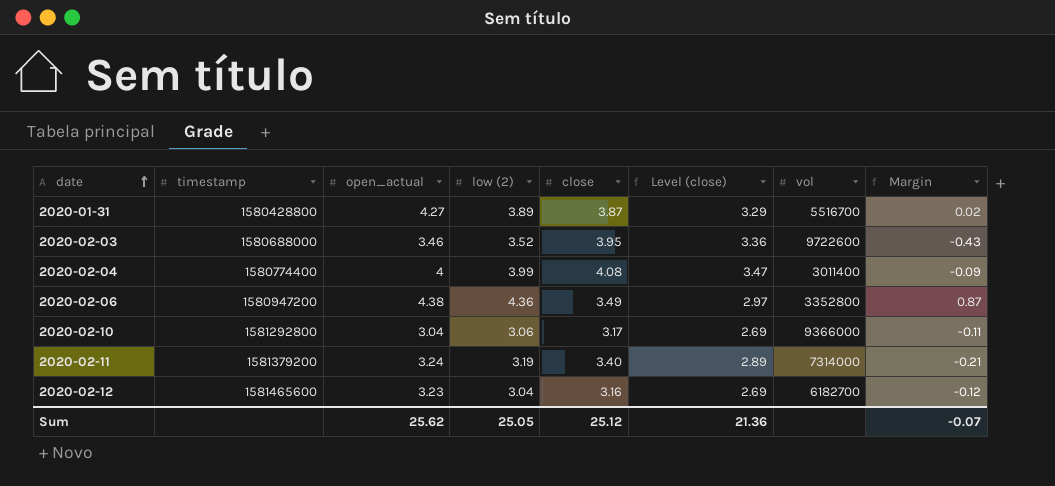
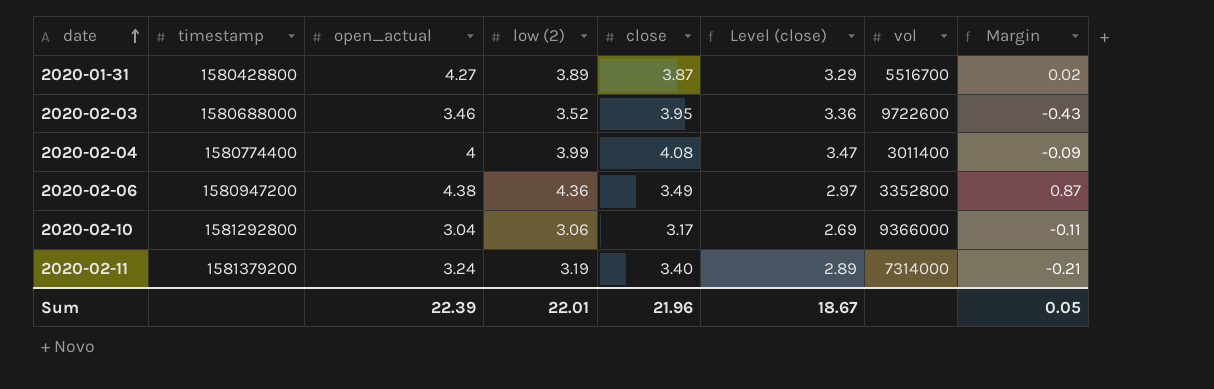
row 2020-02-12: 1581465600 | 3.23 | 3.04 | 3.16 | 2.69 | 6182700 | -0.12 -> none
Sum | open_actual: 25.62 -> 22.39
Sum | low (2): 25.05 -> 22.01
Sum | close: 25.12 -> 21.96
Sum | Level (close): 21.36 -> 18.67
Sum | Margin: -0.07 -> 0.05

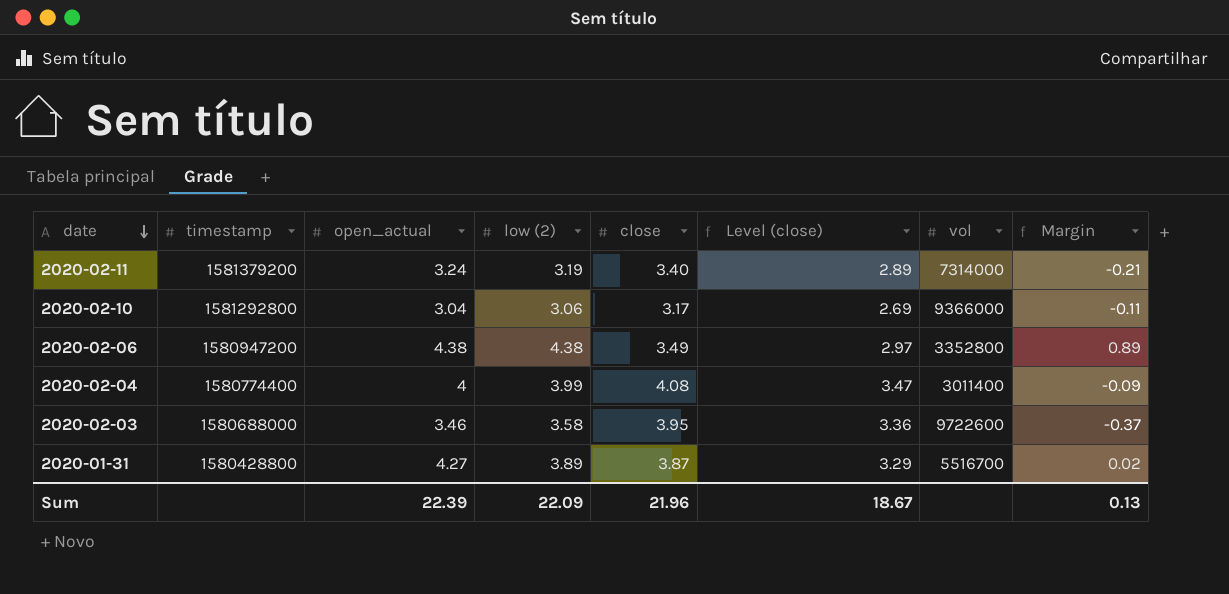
row order: date ascending -> date descending
2020-02-06 | low (2): 4.36 -> 4.38
2020-02-06 | Margin: 0.87 -> 0.89
2020-02-03 | low (2): 3.52 -> 3.58
2020-02-03 | Margin: -0.43 -> -0.37
Sum | low (2): 22.01 -> 22.09
Sum | Margin: 0.05 -> 0.13

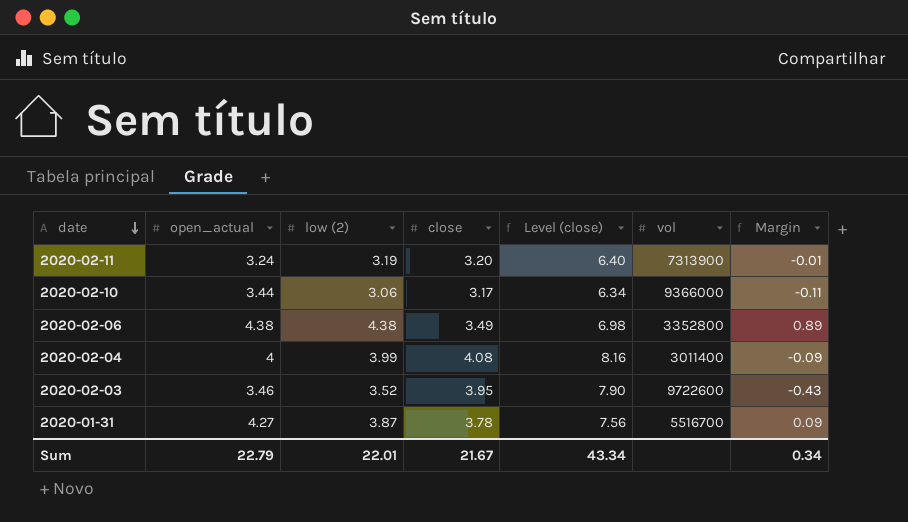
column timestamp | position: 2 -> none
column Level (close) | formula: [close] * 0.85 -> [close] * 2
2020-02-11 | close: 3.40 -> 3.20
2020-02-11 | vol: 7314000 -> 7313900
2020-02-11 | Margin: -0.21 -> -0.01
2020-02-10 | open_actual: 3.04 -> 3.44
2020-02-03 | low (2): 3.58 -> 3.52
2020-02-03 | Margin: -0.37 -> -0.43
2020-01-31 | low (2): 3.89 -> 3.87
2020-01-31 | close: 3.87 -> 3.78
2020-01-31 | Margin: 0.02 -> 0.09
Sum | open_actual: 22.39 -> 22.79
Sum | low (2): 22.09 -> 22.01
Sum | close: 21.96 -> 21.67
Sum | Level (close): 18.67 -> 43.34
Sum | Margin: 0.13 -> 0.34

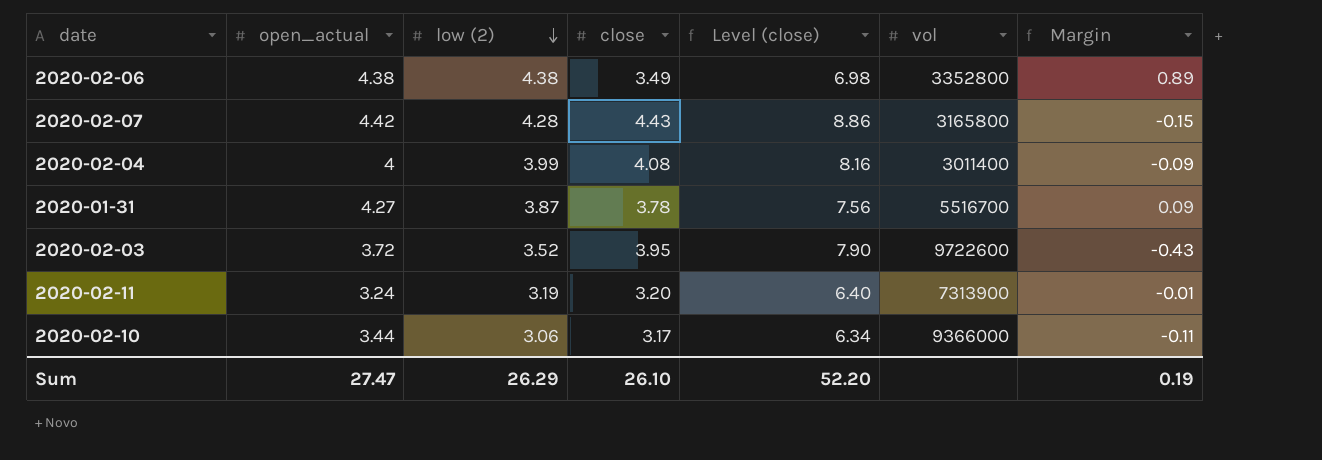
row order: date descending -> low (2) descending
row 2020-02-07: none -> 4.42 | 4.28 | 4.43 | 8.86 | 3165800 | -0.15
2020-02-03 | open_actual: 3.46 -> 3.72
Sum | open_actual: 22.79 -> 27.47
Sum | low (2): 22.01 -> 26.29
Sum | close: 21.67 -> 26.10
Sum | Level (close): 43.34 -> 52.20
Sum | Margin: 0.34 -> 0.19

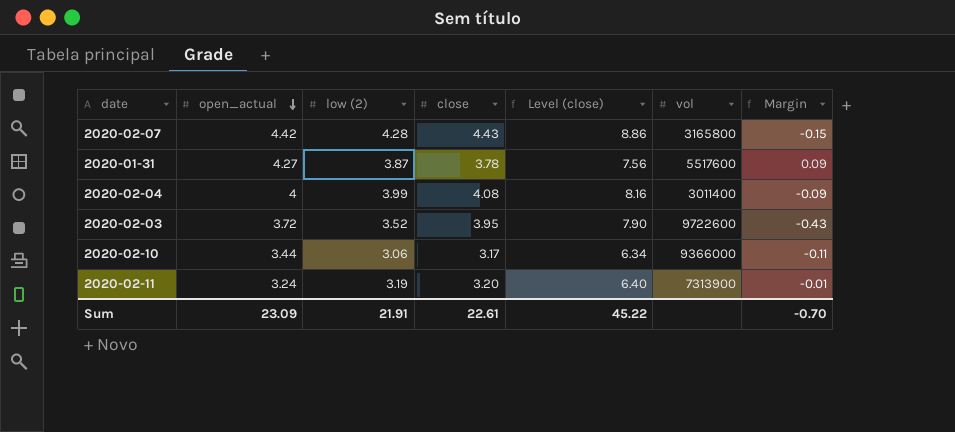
row order: low (2) descending -> open_actual descending
row 2020-02-06: 4.38 | 4.38 | 3.49 | 6.98 | 3352800 | 0.89 -> none
2020-01-31 | vol: 5516700 -> 5517600
Sum | open_actual: 27.47 -> 23.09
Sum | low (2): 26.29 -> 21.91
Sum | close: 26.10 -> 22.61
Sum | Level (close): 52.20 -> 45.22
Sum | Margin: 0.19 -> -0.70

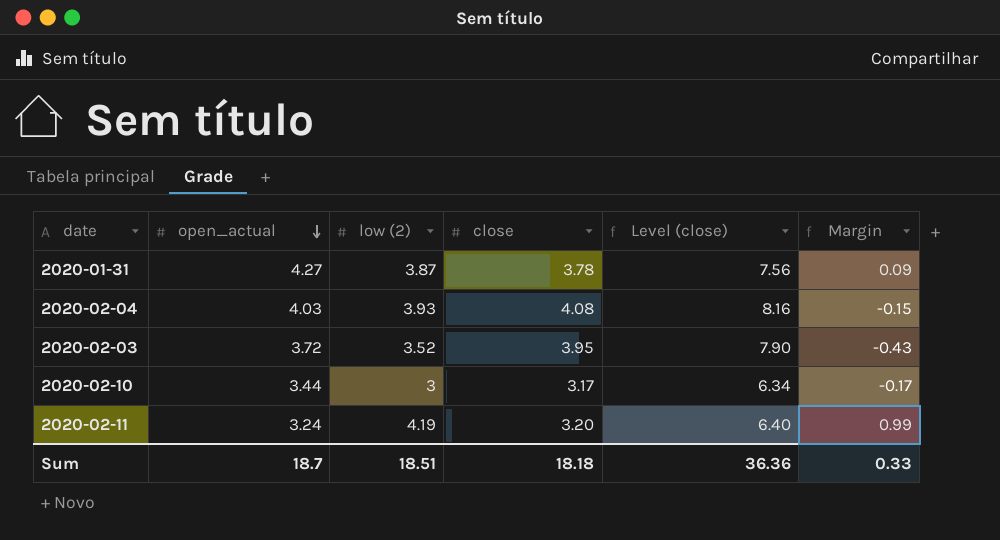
column vol | position: 6 -> none
row 2020-02-07: 4.42 | 4.28 | 4.43 | 8.86 | 3165800 | -0.15 -> none
2020-02-04 | open_actual: 4 -> 4.03
2020-02-04 | low (2): 3.99 -> 3.93
2020-02-04 | Margin: -0.09 -> -0.15
2020-02-10 | low (2): 3.06 -> 3
2020-02-10 | Margin: -0.11 -> -0.17
2020-02-11 | low (2): 3.19 -> 4.19
2020-02-11 | Margin: -0.01 -> 0.99
Sum | open_actual: 23.09 -> 18.7
Sum | low (2): 21.91 -> 18.51
Sum | close: 22.61 -> 18.18
Sum | Level (close): 45.22 -> 36.36
Sum | Margin: -0.70 -> 0.33

